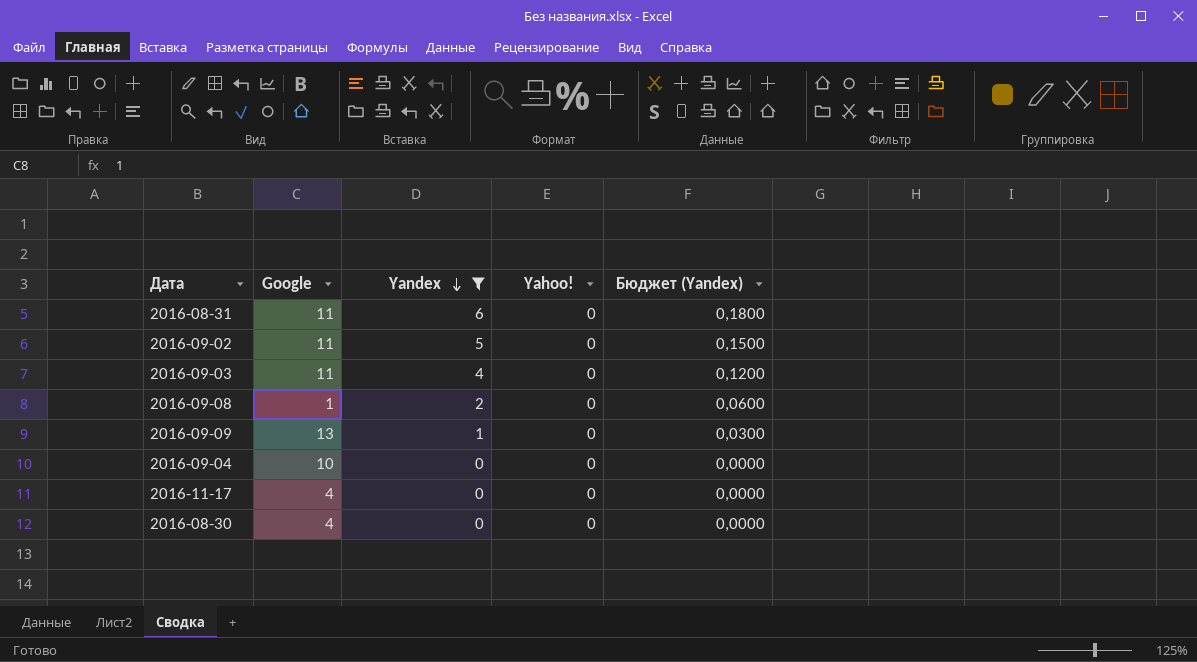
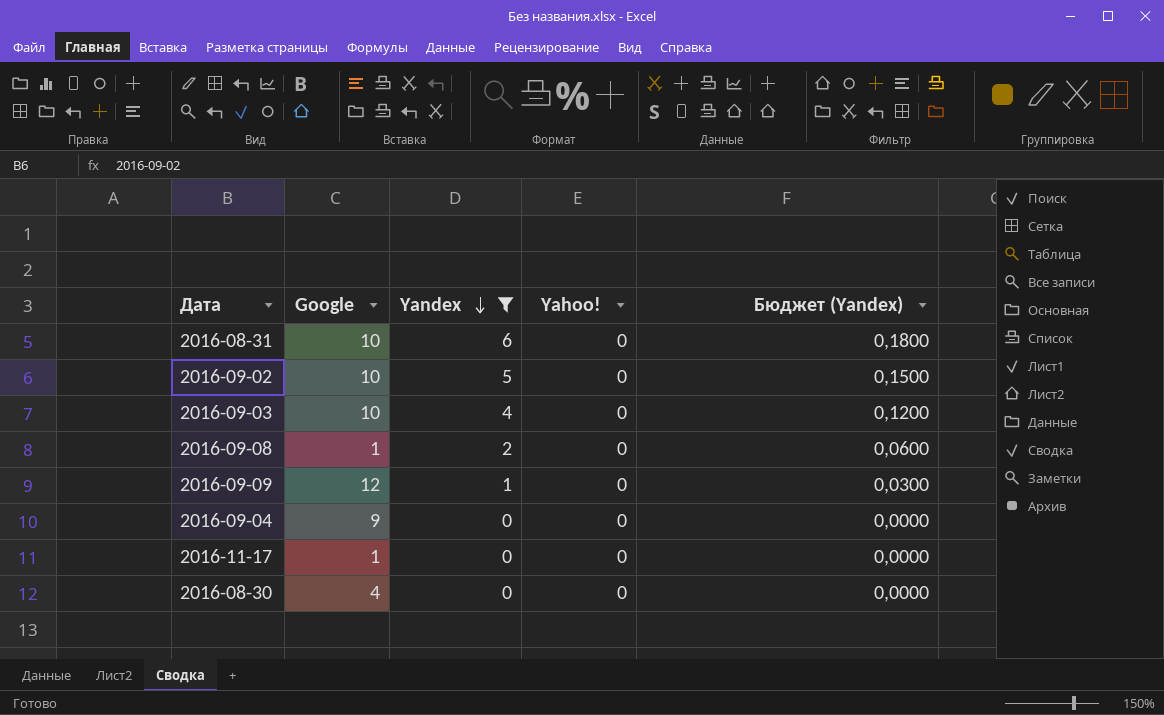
2016-08-31 | Google: 11 -> 10
2016-09-02 | Google: 11 -> 10
2016-09-03 | Google: 11 -> 10
2016-09-09 | Google: 13 -> 12
2016-09-04 | Google: 10 -> 9
2016-11-17 | Google: 4 -> 1

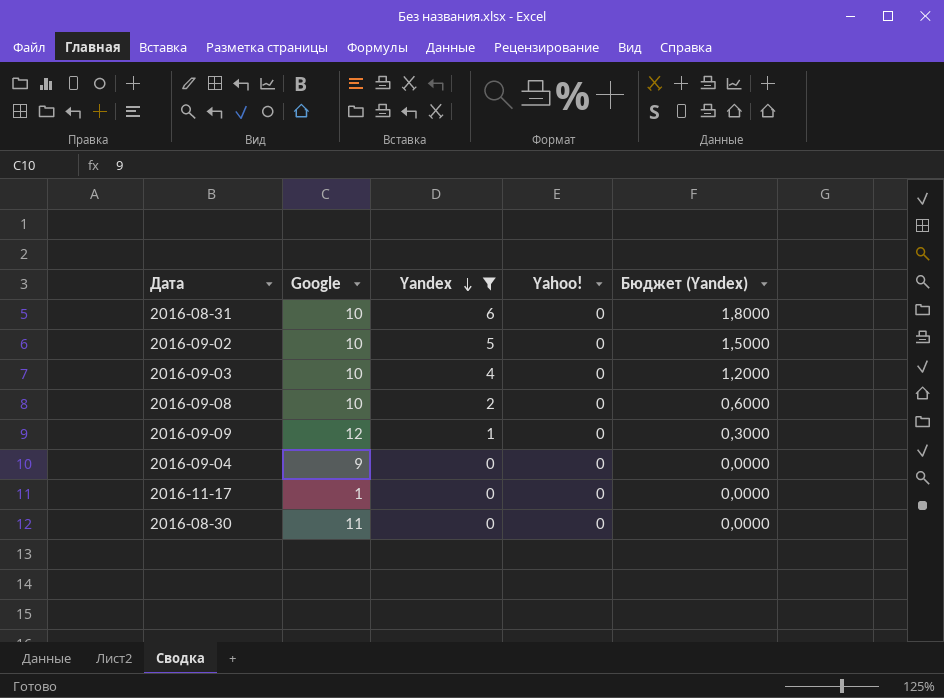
column Бюджет (Yandex) | formula: [Yandex] * 0,03 -> [Yandex] * 0,3
2016-09-08 | Google: 1 -> 10
2016-08-30 | Google: 4 -> 11

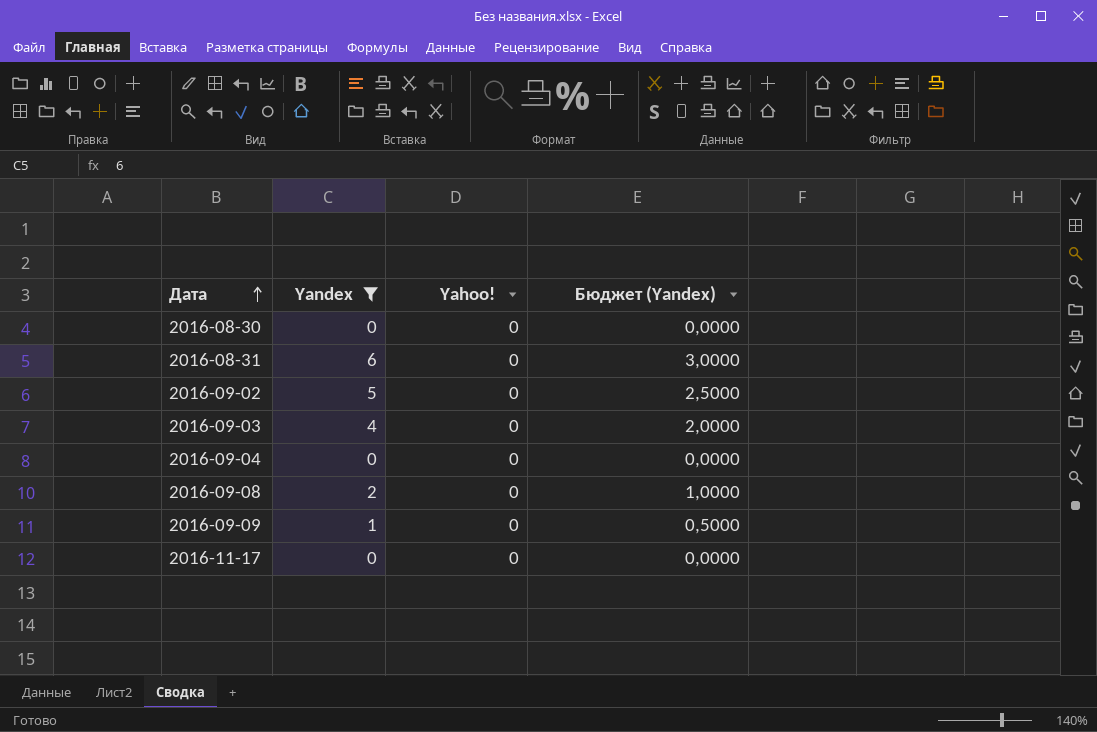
row order: Yandex descending -> Дата ascending
column Google | position: 2 -> none
column Бюджет (Yandex) | formula: [Yandex] * 0,3 -> [Yandex] * 0,5

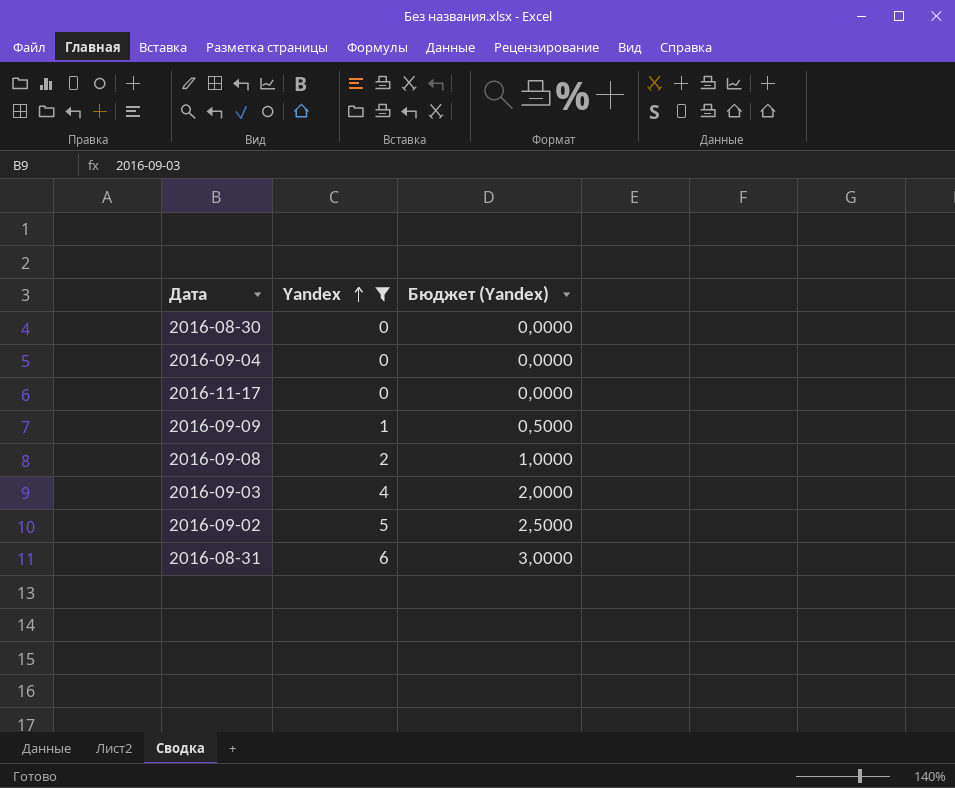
row order: Дата ascending -> Yandex ascending
column Yahoo! | position: 3 -> none

